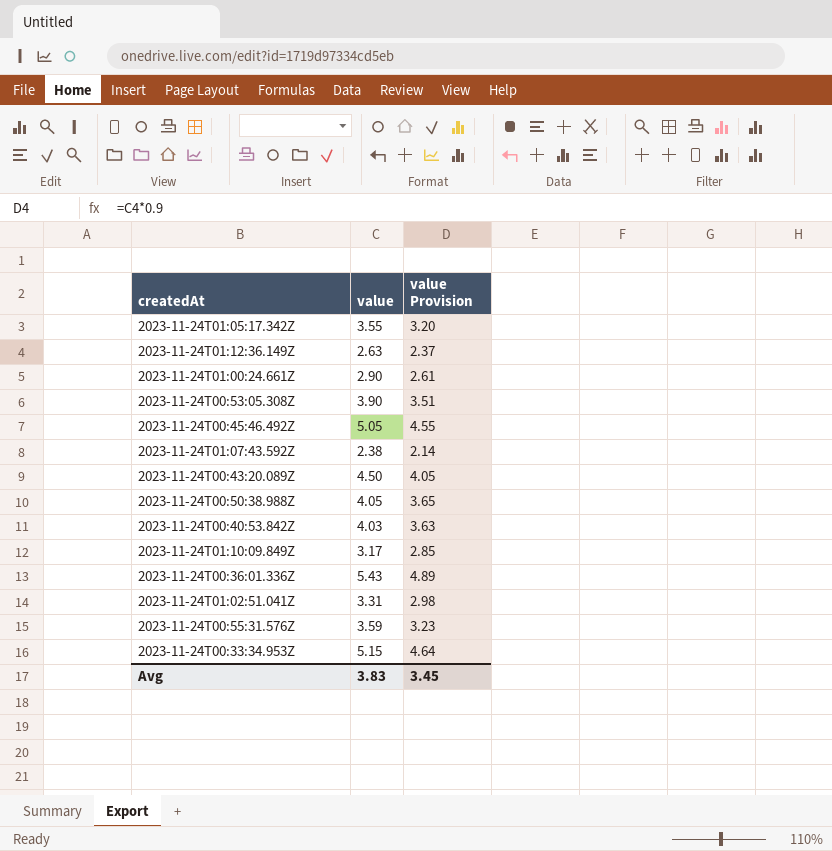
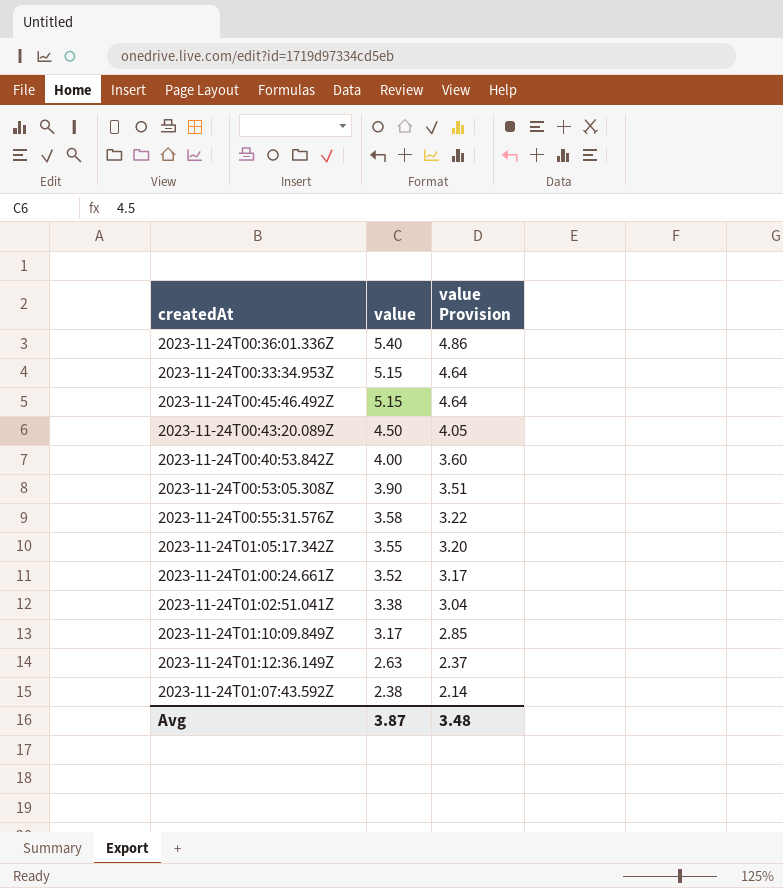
row order: none -> value descending
row 2023-11-24T00:50:38.988Z: 4.05 | 3.65 -> none
2023-11-24T00:36:01.336Z | value: 5.43 -> 5.40
2023-11-24T00:36:01.336Z | value Provision: 4.89 -> 4.86
2023-11-24T00:45:46.492Z | value: 5.05 -> 5.15
2023-11-24T00:45:46.492Z | value Provision: 4.55 -> 4.64
2023-11-24T00:40:53.842Z | value: 4.03 -> 4.00
2023-11-24T00:40:53.842Z | value Provision: 3.63 -> 3.60
2023-11-24T00:55:31.576Z | value: 3.59 -> 3.58
2023-11-24T00:55:31.576Z | value Provision: 3.23 -> 3.22
2023-11-24T01:00:24.661Z | value: 2.90 -> 3.52
2023-11-24T01:00:24.661Z | value Provision: 2.61 -> 3.17
2023-11-24T01:02:51.041Z | value: 3.31 -> 3.38
2023-11-24T01:02:51.041Z | value Provision: 2.98 -> 3.04
Avg | value: 3.83 -> 3.87
Avg | value Provision: 3.45 -> 3.48

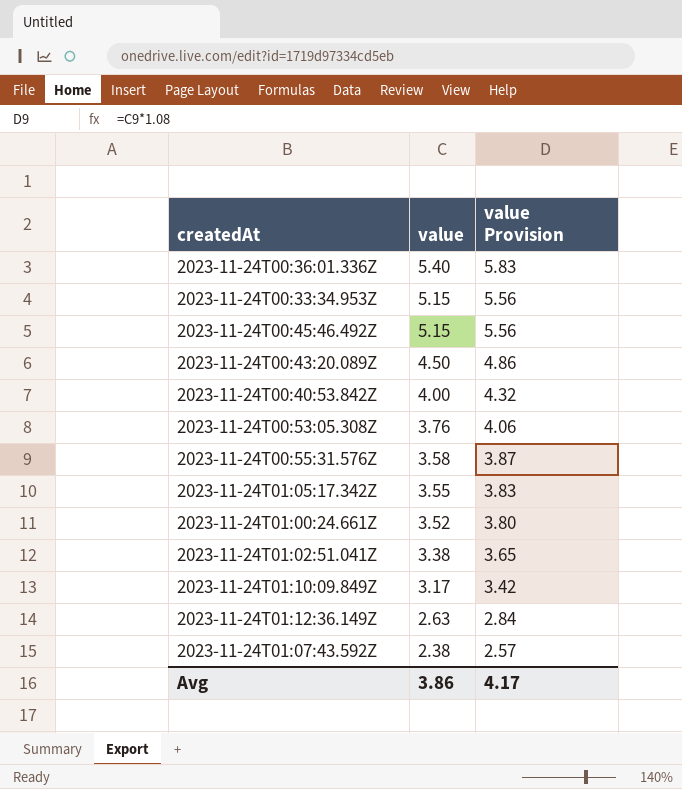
column value Provision | formula: [value] * 0.9 -> [value] * 1.08
2023-11-24T00:53:05.308Z | value: 3.90 -> 3.76
Avg | value: 3.87 -> 3.86
Avg | value Provision: 3.48 -> 4.17

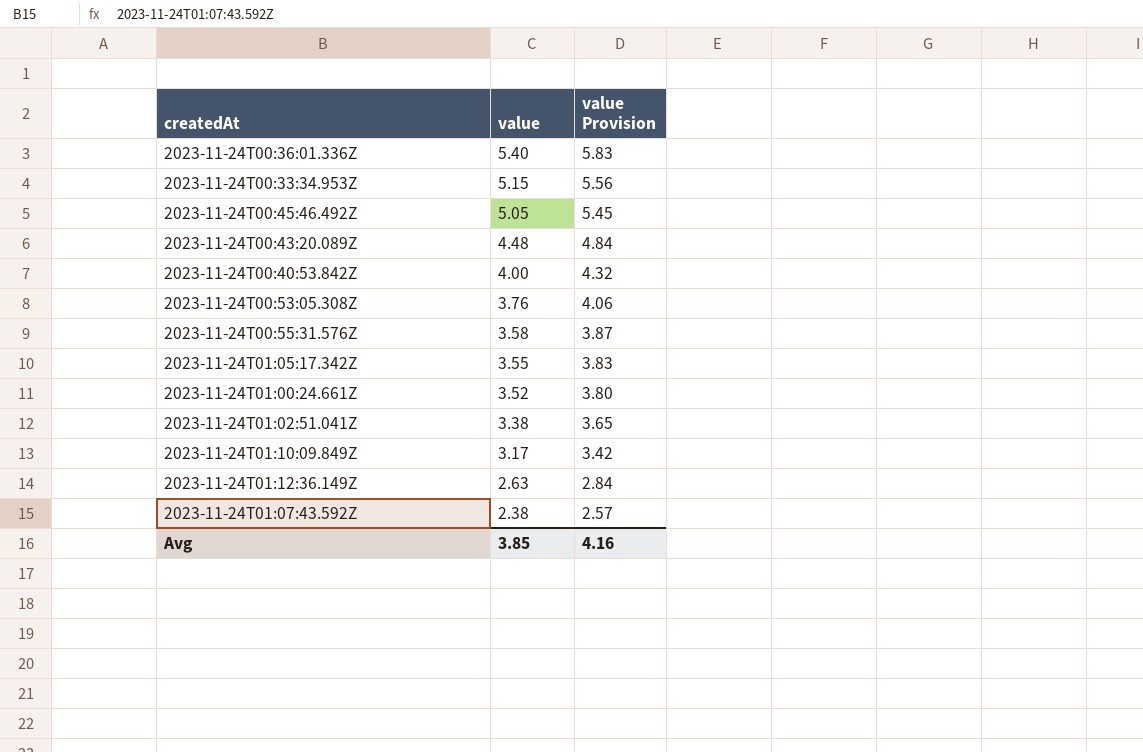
2023-11-24T00:45:46.492Z | value: 5.15 -> 5.05
2023-11-24T00:45:46.492Z | value Provision: 5.56 -> 5.45
2023-11-24T00:43:20.089Z | value: 4.50 -> 4.48
2023-11-24T00:43:20.089Z | value Provision: 4.86 -> 4.84
Avg | value: 3.86 -> 3.85
Avg | value Provision: 4.17 -> 4.16

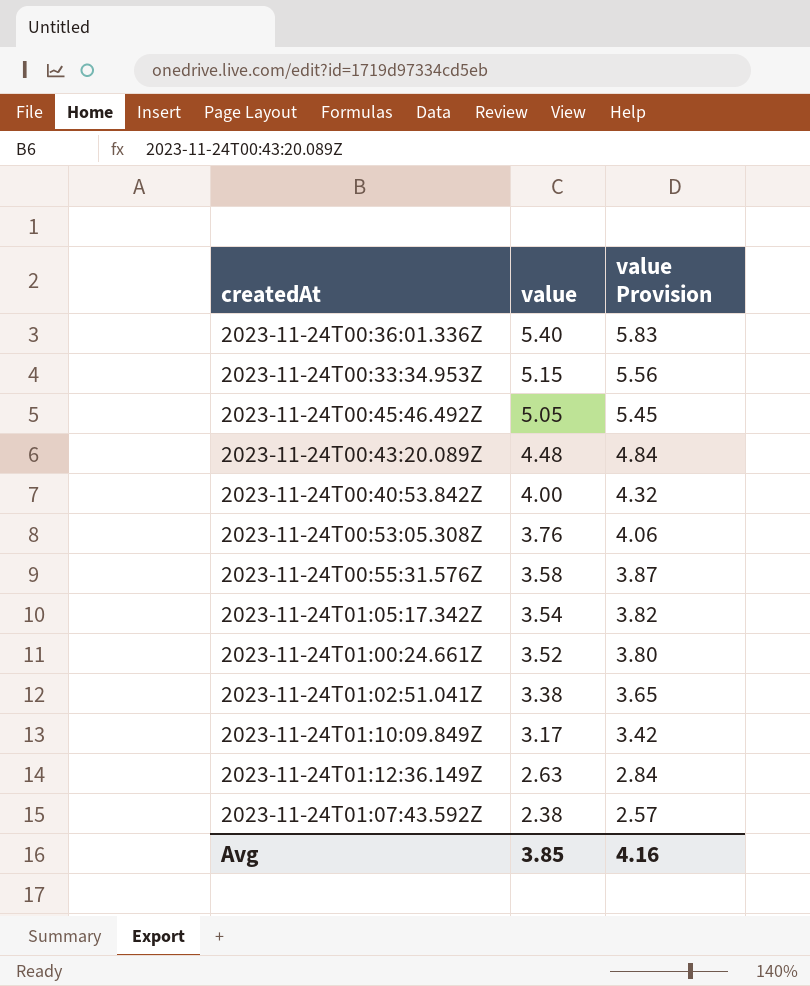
2023-11-24T01:05:17.342Z | value: 3.55 -> 3.54
2023-11-24T01:05:17.342Z | value Provision: 3.83 -> 3.82

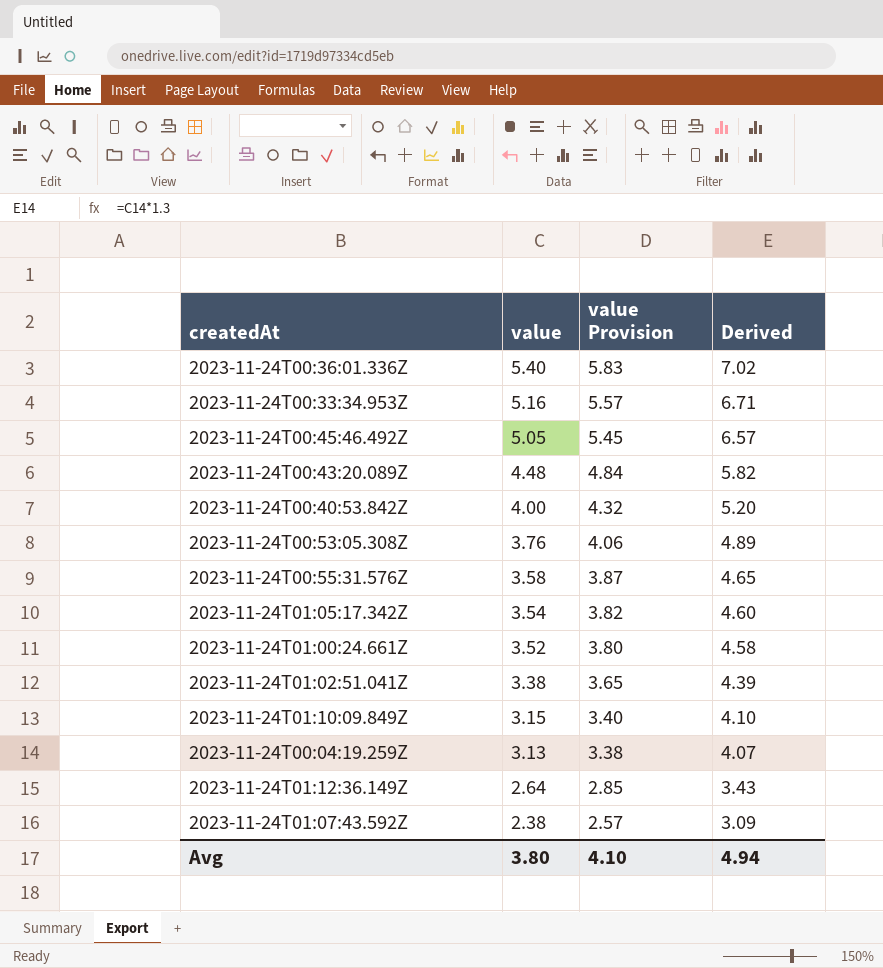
column Derived | formula: none -> [value] * 1.3
2023-11-24T00:33:34.953Z | value: 5.15 -> 5.16
2023-11-24T00:33:34.953Z | value Provision: 5.56 -> 5.57
2023-11-24T01:10:09.849Z | value: 3.17 -> 3.15
2023-11-24T01:10:09.849Z | value Provision: 3.42 -> 3.40
row 2023-11-24T00:04:19.259Z: none -> 3.13 | 3.38 | 4.07
2023-11-24T01:12:36.149Z | value: 2.63 -> 2.64
2023-11-24T01:12:36.149Z | value Provision: 2.84 -> 2.85
Avg | value: 3.85 -> 3.80
Avg | value Provision: 4.16 -> 4.10

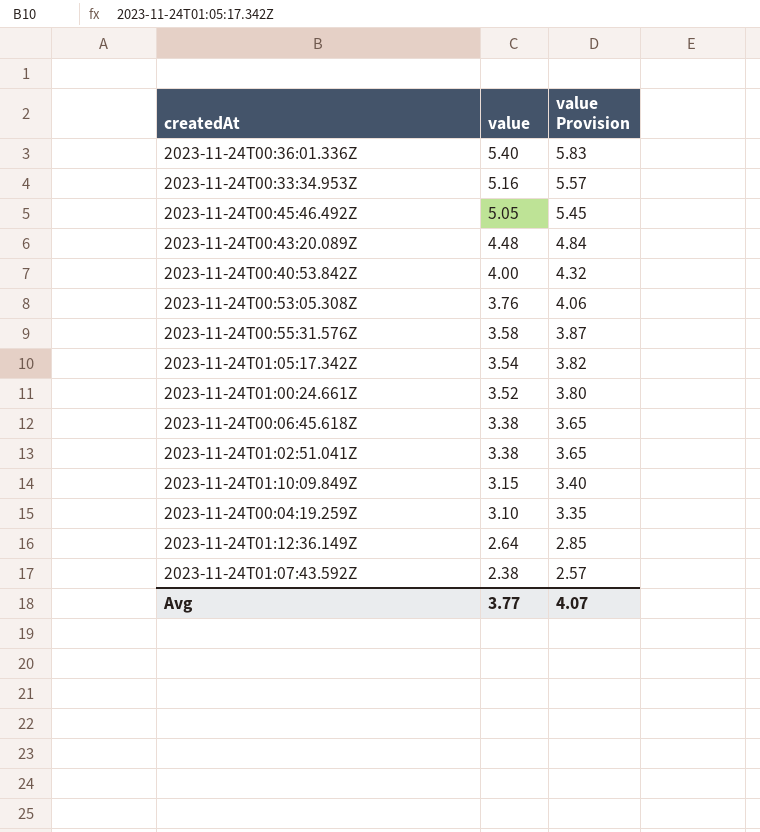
column Derived | formula: [value] * 1.3 -> none
row 2023-11-24T00:06:45.618Z: none -> 3.38 | 3.65
2023-11-24T00:04:19.259Z | value: 3.13 -> 3.10
2023-11-24T00:04:19.259Z | value Provision: 3.38 -> 3.35
Avg | value: 3.80 -> 3.77
Avg | value Provision: 4.10 -> 4.07

